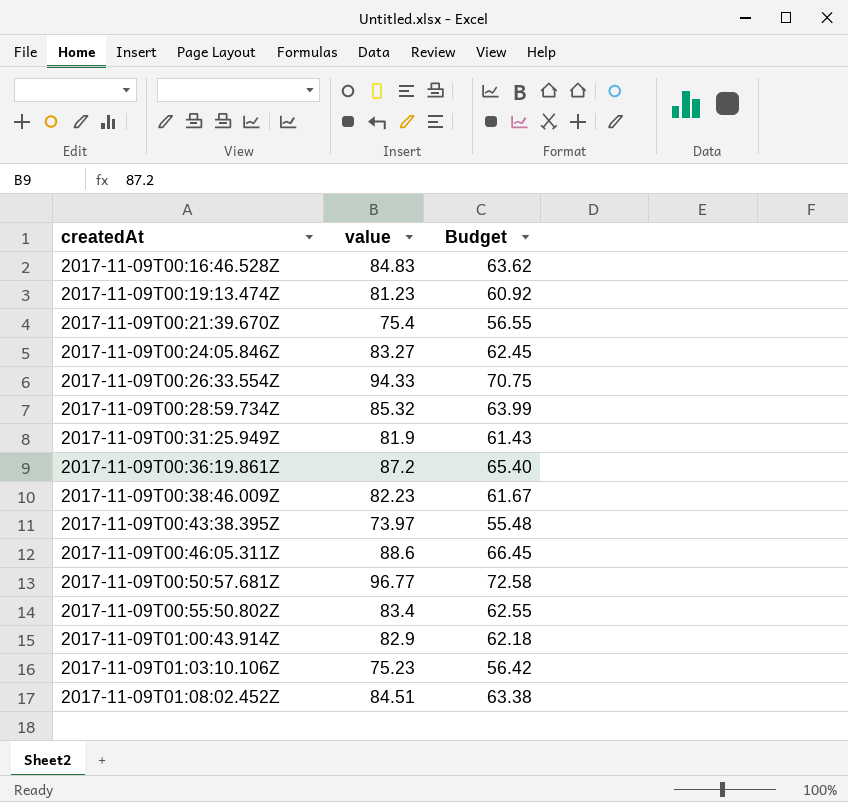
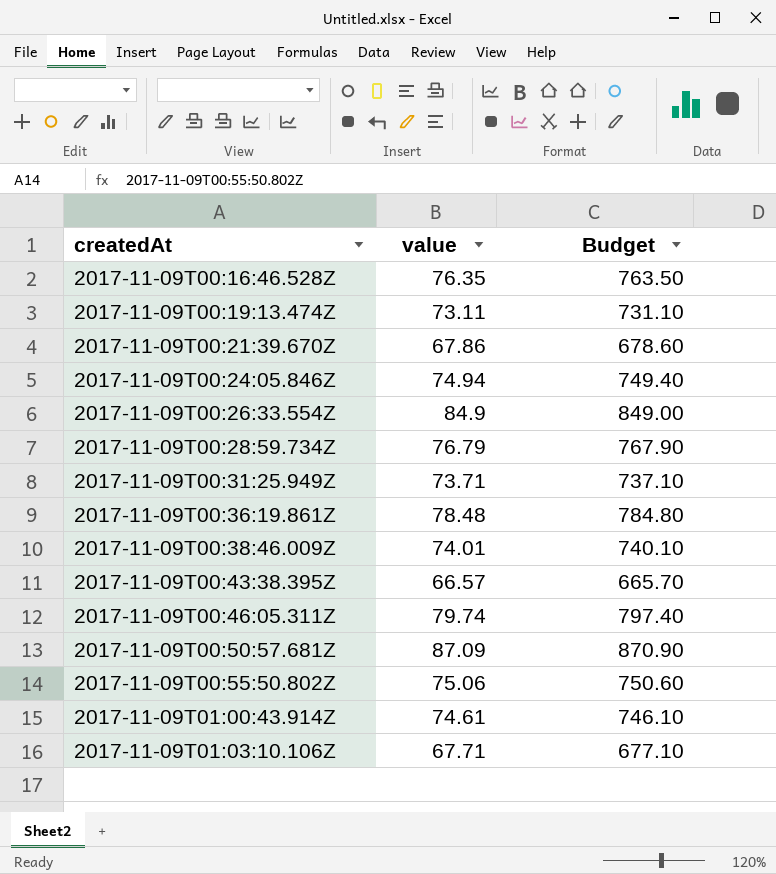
column Budget | formula: [value] * 0.75 -> [value] * 10
row 2017-11-09T01:08:02.452Z: 84.51 | 63.38 -> none
2017-11-09T00:16:46.528Z | value: 84.83 -> 76.35
2017-11-09T00:19:13.474Z | value: 81.23 -> 73.11
2017-11-09T00:21:39.670Z | value: 75.4 -> 67.86
2017-11-09T00:24:05.846Z | value: 83.27 -> 74.94
2017-11-09T00:26:33.554Z | value: 94.33 -> 84.9
2017-11-09T00:28:59.734Z | value: 85.32 -> 76.79
2017-11-09T00:31:25.949Z | value: 81.9 -> 73.71
2017-11-09T00:36:19.861Z | value: 87.2 -> 78.48
2017-11-09T00:38:46.009Z | value: 82.23 -> 74.01
2017-11-09T00:43:38.395Z | value: 73.97 -> 66.57
2017-11-09T00:46:05.311Z | value: 88.6 -> 79.74
2017-11-09T00:50:57.681Z | value: 96.77 -> 87.09
2017-11-09T00:55:50.802Z | value: 83.4 -> 75.06
2017-11-09T01:00:43.914Z | value: 82.9 -> 74.61
2017-11-09T01:03:10.106Z | value: 75.23 -> 67.71

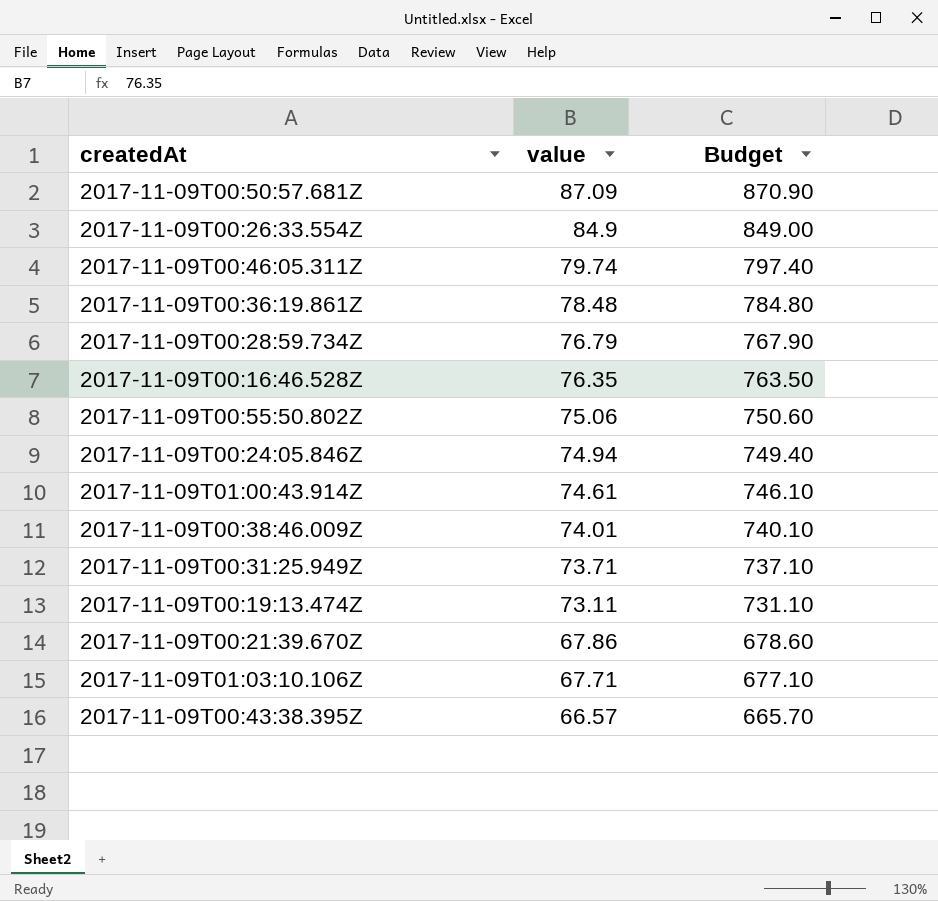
row order: createdAt ascending -> value descending

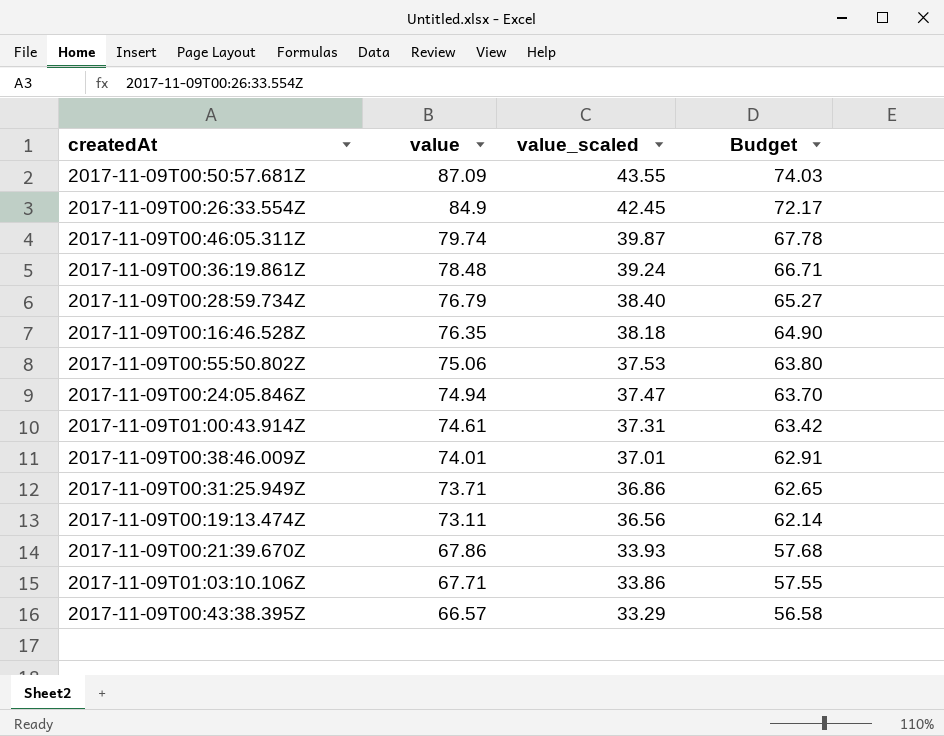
column value_scaled | formula: none -> [value] * 0.5
column Budget | formula: [value] * 10 -> [value] * 0.85

